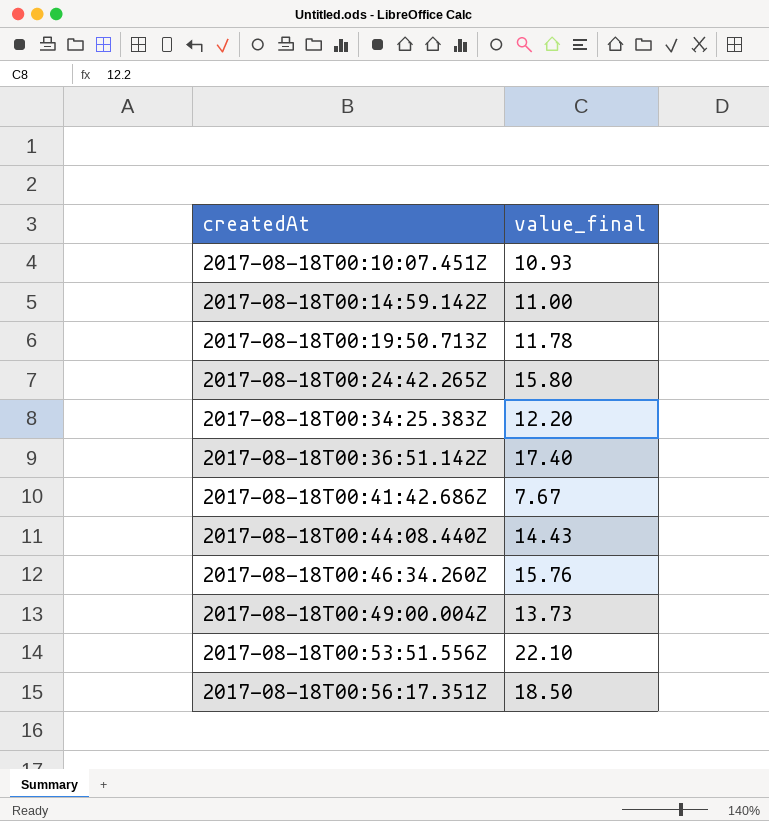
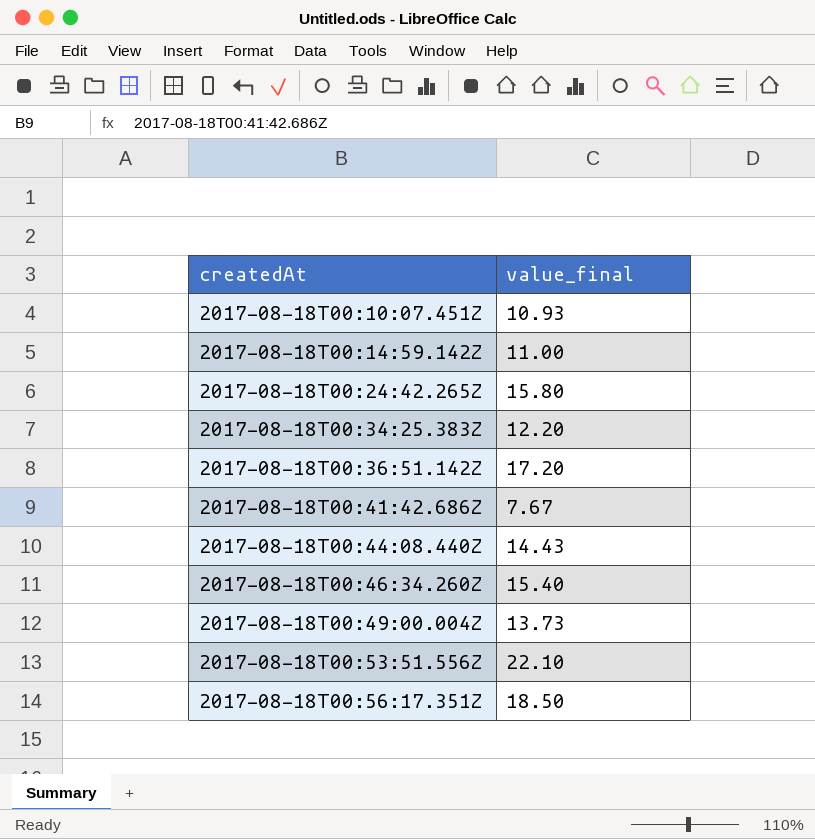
row 2017-08-18T00:19:50.713Z: 11.78 -> none
2017-08-18T00:36:51.142Z | value_final: 17.40 -> 17.20
2017-08-18T00:46:34.260Z | value_final: 15.76 -> 15.40

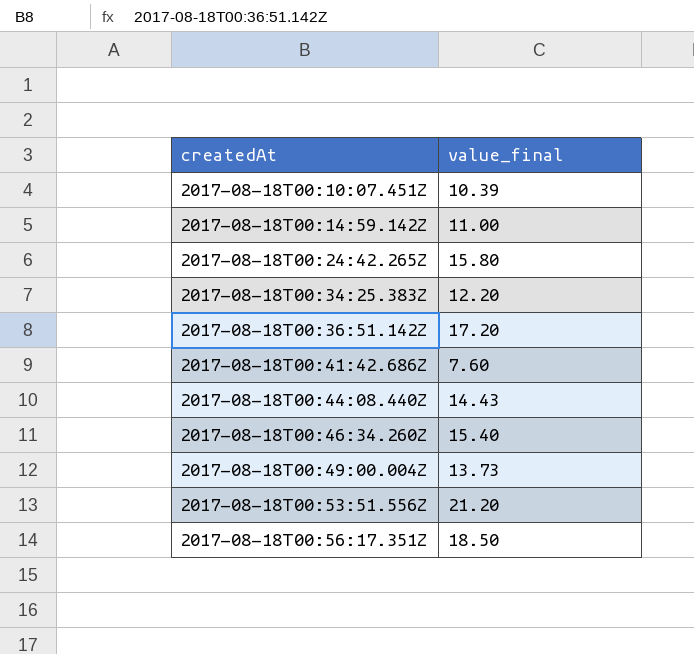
2017-08-18T00:10:07.451Z | value_final: 10.93 -> 10.39
2017-08-18T00:41:42.686Z | value_final: 7.67 -> 7.60
2017-08-18T00:53:51.556Z | value_final: 22.10 -> 21.20

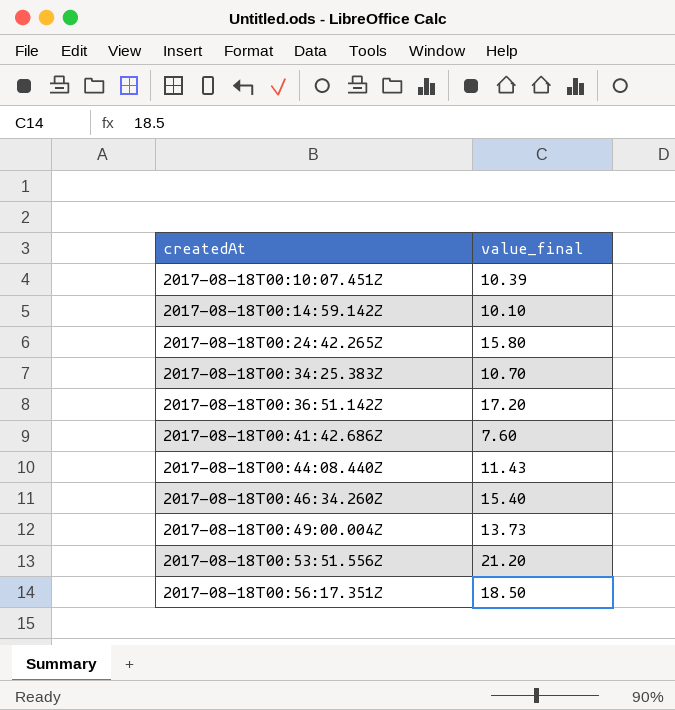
2017-08-18T00:14:59.142Z | value_final: 11.00 -> 10.10
2017-08-18T00:34:25.383Z | value_final: 12.20 -> 10.70
2017-08-18T00:44:08.440Z | value_final: 14.43 -> 11.43

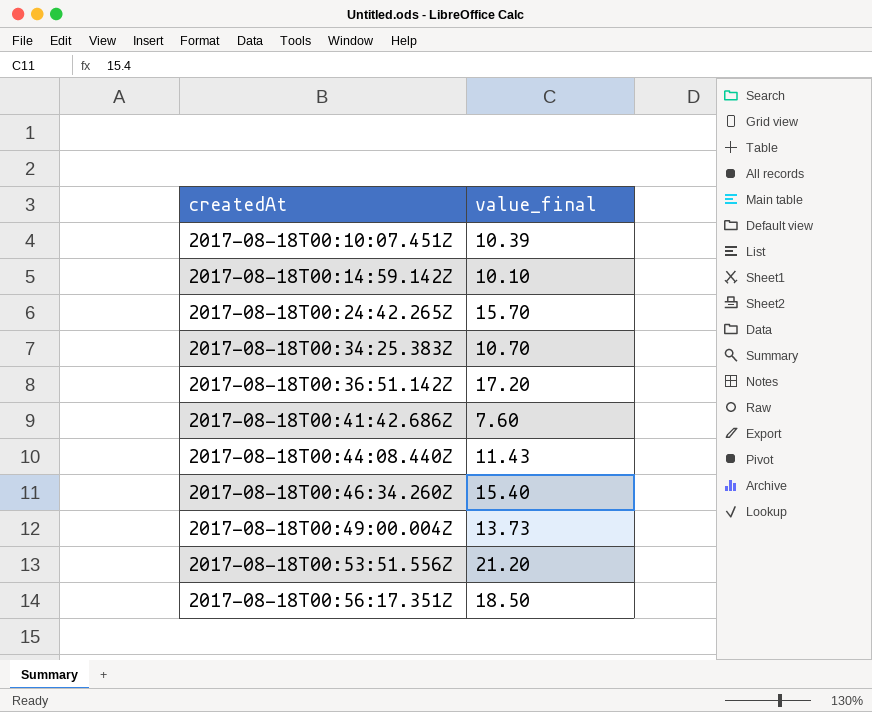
2017-08-18T00:24:42.265Z | value_final: 15.80 -> 15.70

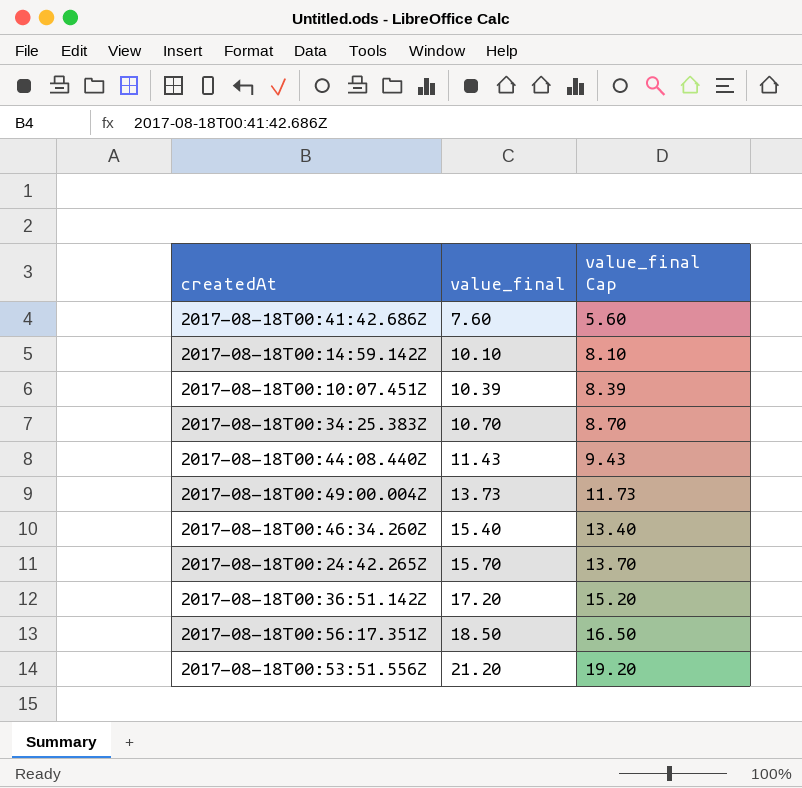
row order: createdAt ascending -> value_final ascending
column value_final Cap | formula: none -> [value_final] - 2

